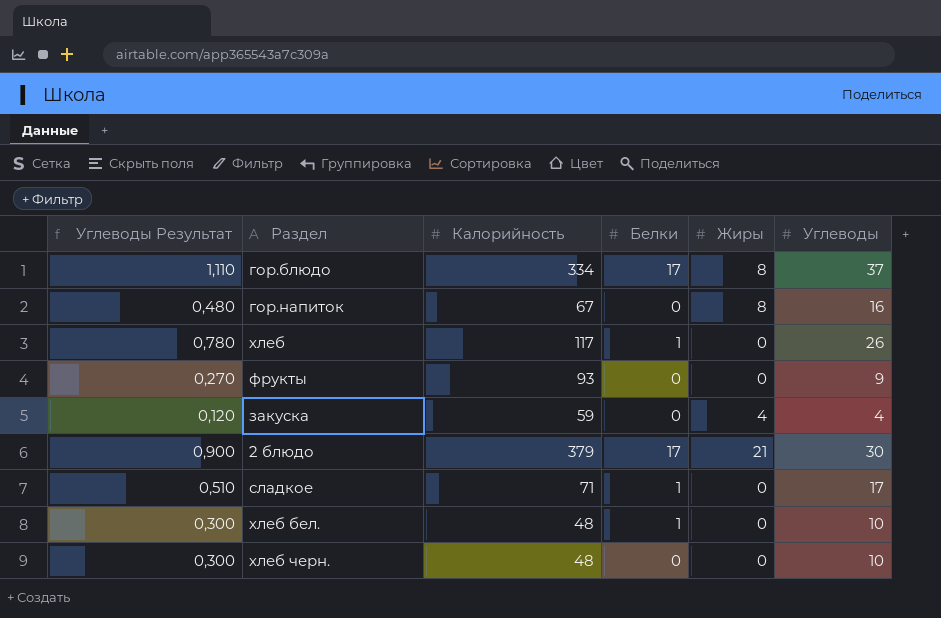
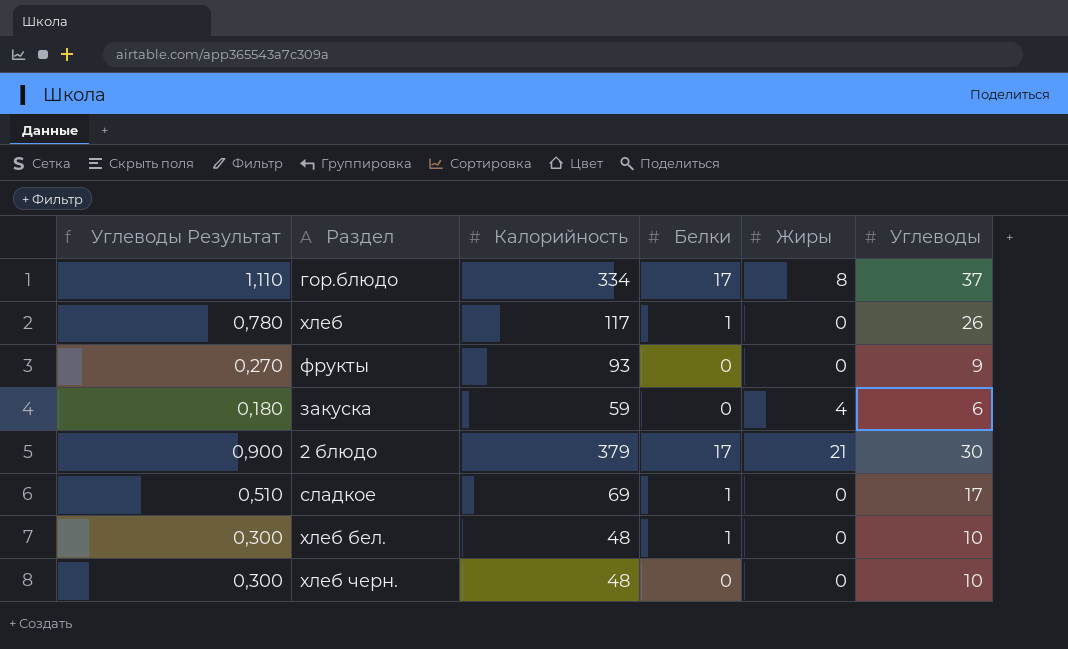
row гор.напиток: 0,480 | 67 | 0 | 8 | 16 -> none
закуска | Углеводы Результат: 0,120 -> 0,180
закуска | Углеводы: 4 -> 6
сладкое | Калорийность: 71 -> 69

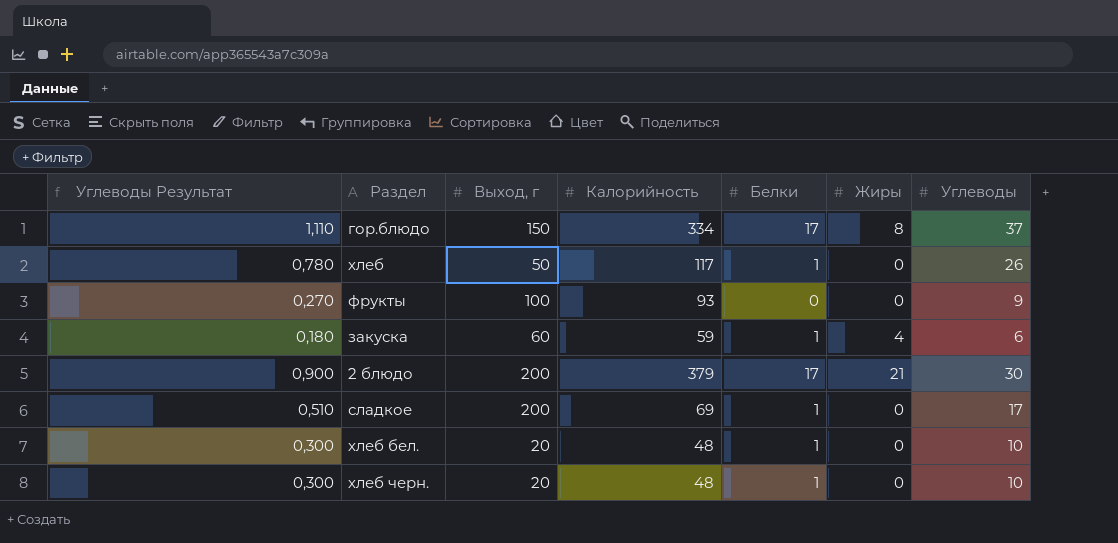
column Выход, г | position: none -> 3
закуска | Белки: 0 -> 1
хлеб черн. | Белки: 0 -> 1

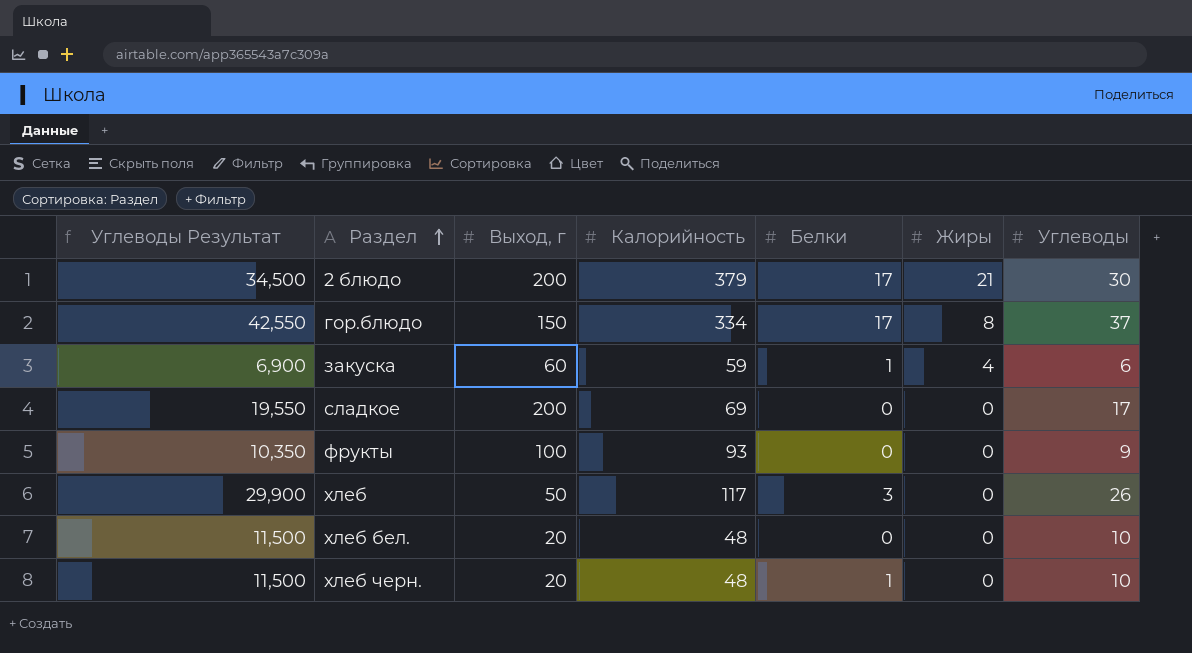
row order: none -> Раздел ascending
column Углеводы Результат | formula: [Углеводы] * 0,03 -> [Углеводы] * 1,15
сладкое | Белки: 1 -> 0
хлеб | Белки: 1 -> 3
хлеб бел. | Белки: 1 -> 0

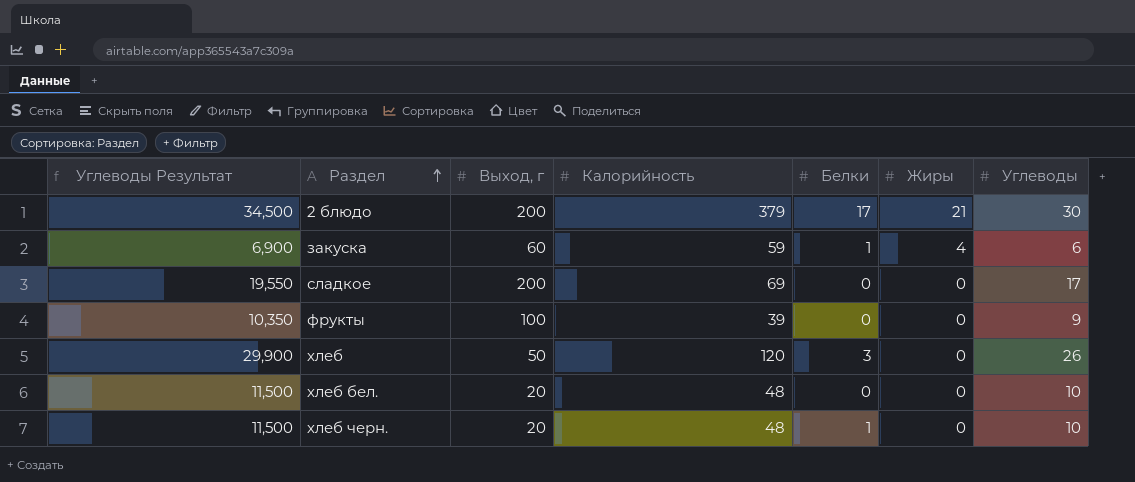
row гор.блюдо: 42,550 | 150 | 334 | 17 | 8 | 37 -> none
фрукты | Калорийность: 93 -> 39
хлеб | Калорийность: 117 -> 120

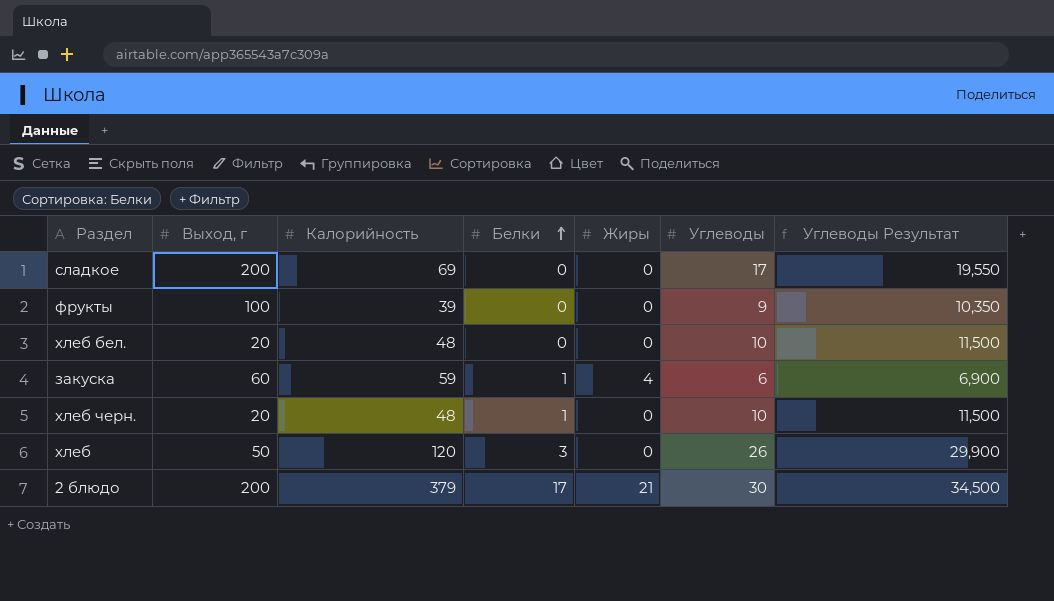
row order: Раздел ascending -> Белки ascending
column Углеводы Результат | position: 1 -> 7

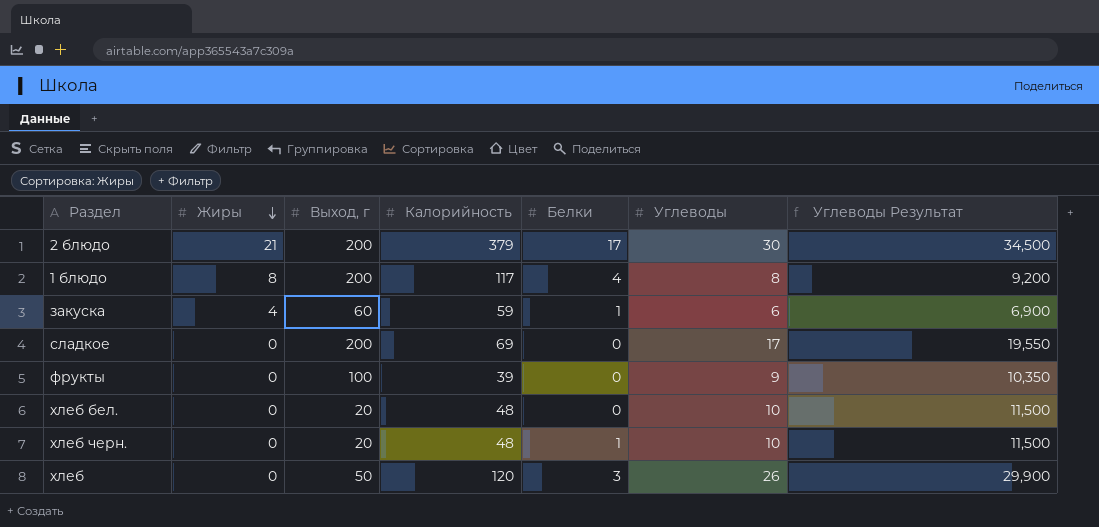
row order: Белки ascending -> Жиры descending
column Жиры | position: 5 -> 2
row 1 блюдо: none -> 8 | 200 | 117 | 4 | 8 | 9,200

